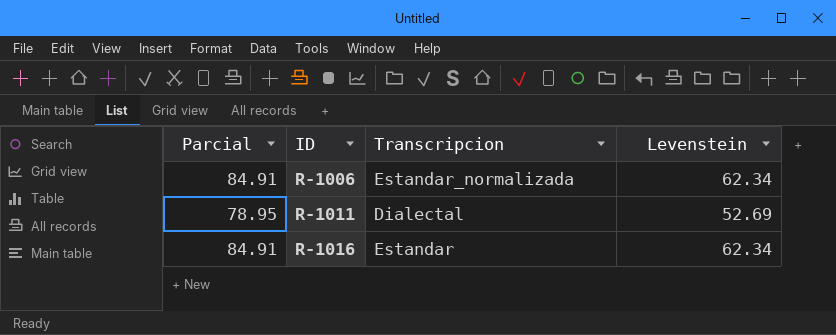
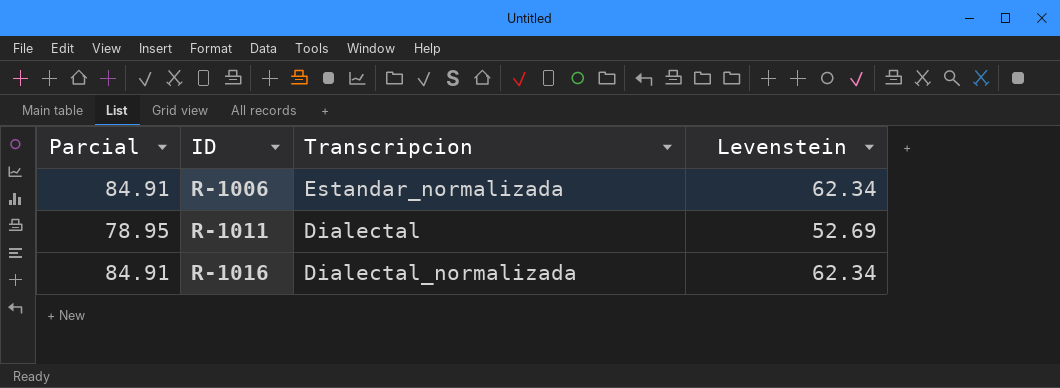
R-1016 | Transcripcion: Estandar -> Dialectal_normalizada

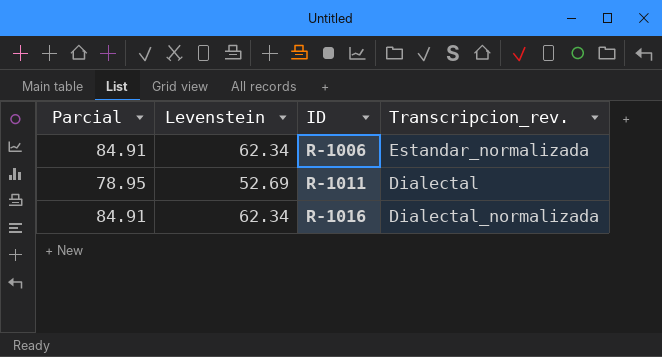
column Levenstein | position: 4 -> 2
column name: Transcripcion -> Transcripcion_rev.

